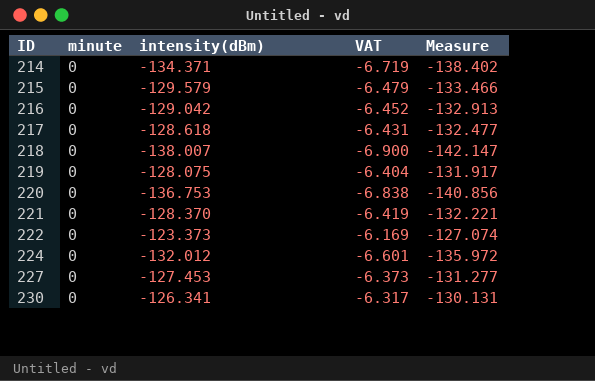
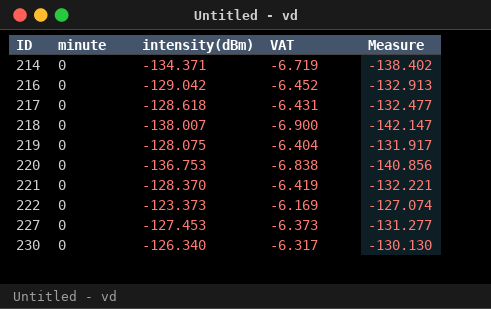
row 215: 0 | -129.579 | -6.479 | -133.466 -> none
row 224: 0 | -132.012 | -6.601 | -135.972 -> none
230 | intensity(dBm): -126.341 -> -126.340
230 | Measure: -130.131 -> -130.130

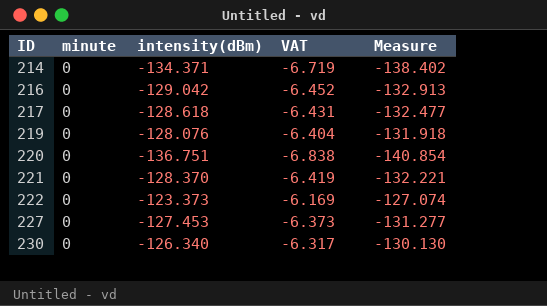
row 218: 0 | -138.007 | -6.900 | -142.147 -> none
219 | intensity(dBm): -128.075 -> -128.076
219 | Measure: -131.917 -> -131.918
220 | intensity(dBm): -136.753 -> -136.751
220 | Measure: -140.856 -> -140.854

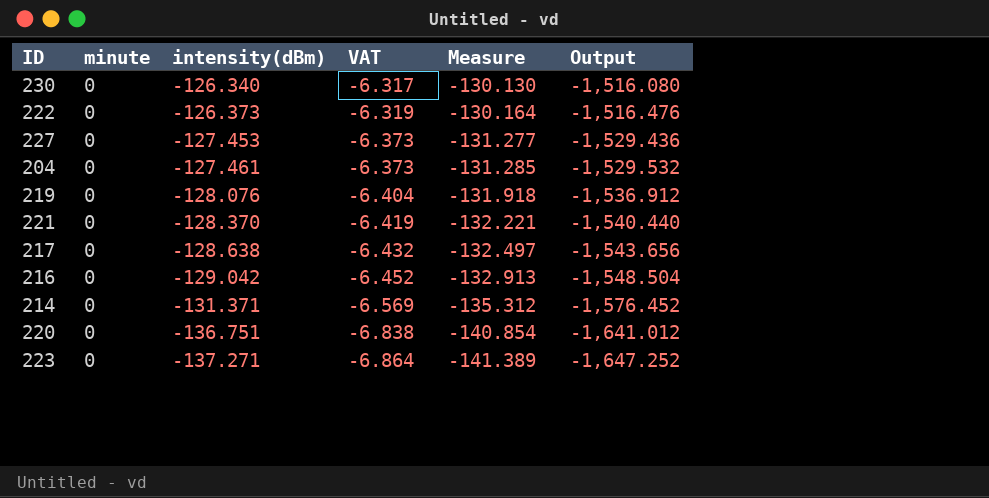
row order: ID ascending -> intensity(dBm) descending
column Output | formula: none -> [intensity(dBm)] * 12
222 | intensity(dBm): -123.373 -> -126.373
222 | VAT: -6.169 -> -6.319
222 | Measure: -127.074 -> -130.164
row 204: none -> 0 | -127.461 | -6.373 | -131.285 | -1,529.532
217 | intensity(dBm): -128.618 -> -128.638
217 | VAT: -6.431 -> -6.432
217 | Measure: -132.477 -> -132.497
214 | intensity(dBm): -134.371 -> -131.371
214 | VAT: -6.719 -> -6.569
214 | Measure: -138.402 -> -135.312
row 223: none -> 0 | -137.271 | -6.864 | -141.389 | -1,647.252

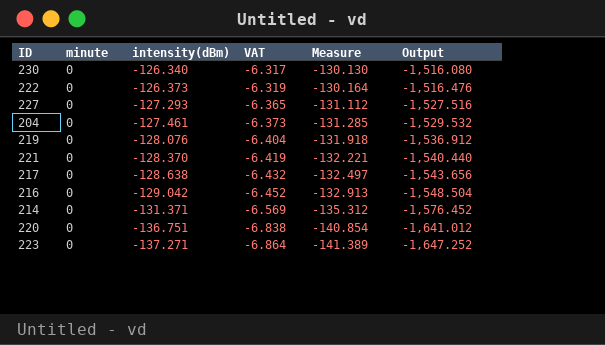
227 | intensity(dBm): -127.453 -> -127.293
227 | VAT: -6.373 -> -6.365
227 | Measure: -131.277 -> -131.112
227 | Output: -1,529.436 -> -1,527.516

